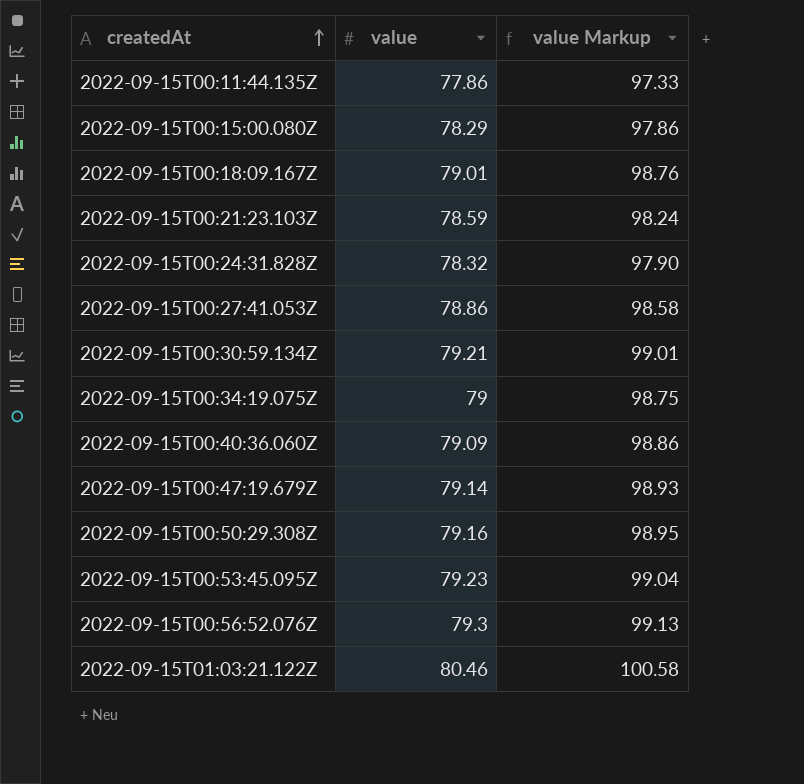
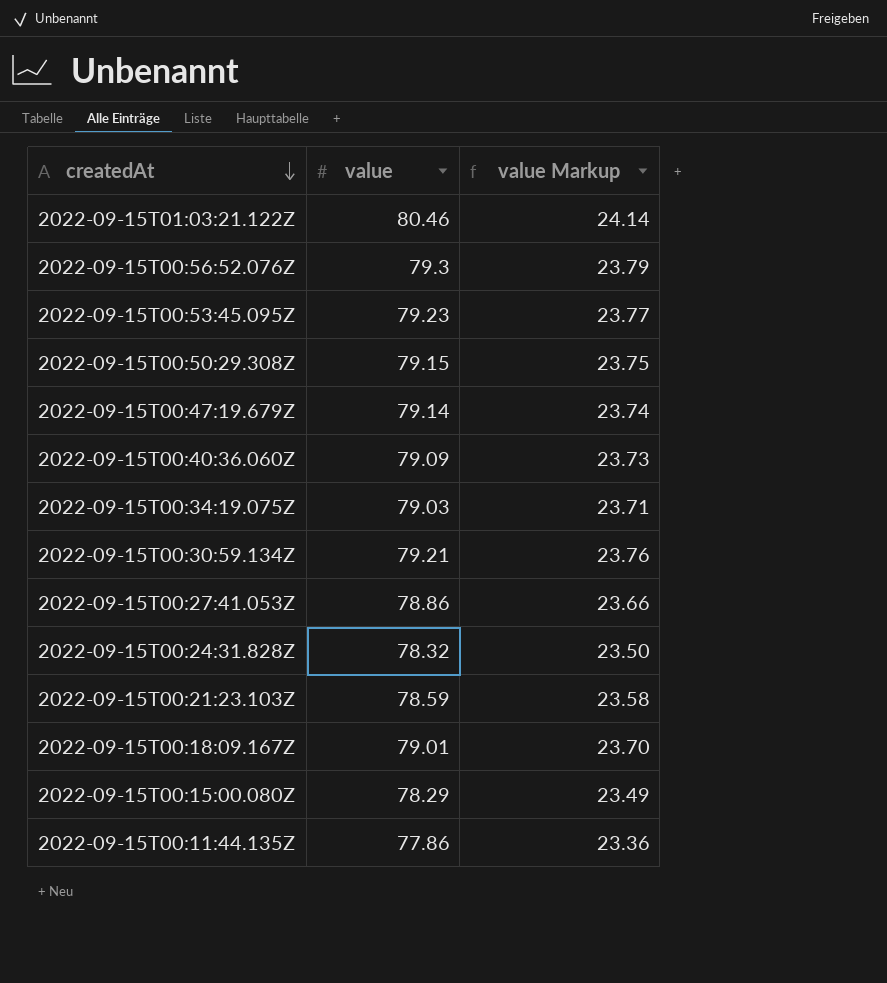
row order: createdAt ascending -> createdAt descending
column value Markup | formula: [value] * 1.25 -> [value] * 0.3
2022-09-15T00:50:29.308Z | value: 79.16 -> 79.15
2022-09-15T00:34:19.075Z | value: 79 -> 79.03

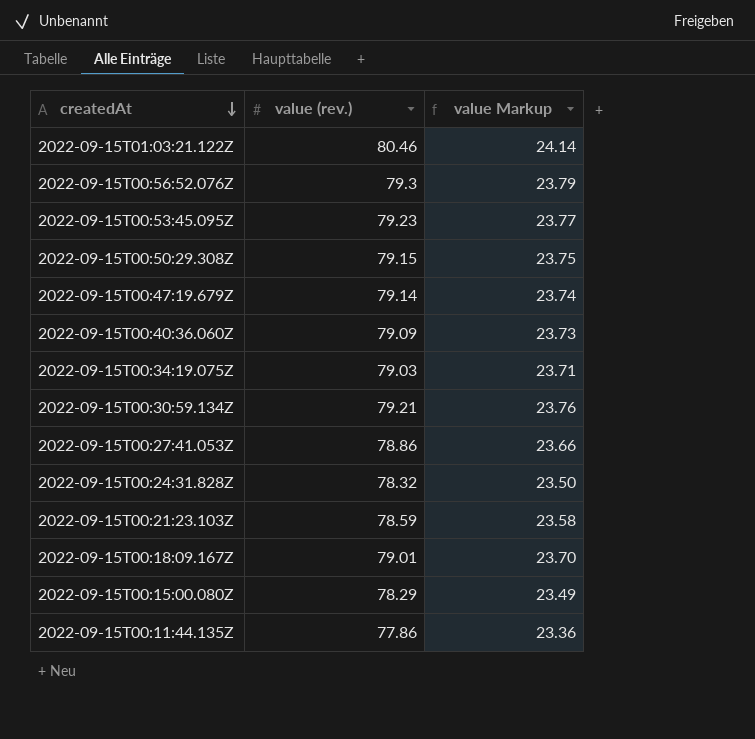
column name: value -> value (rev.)

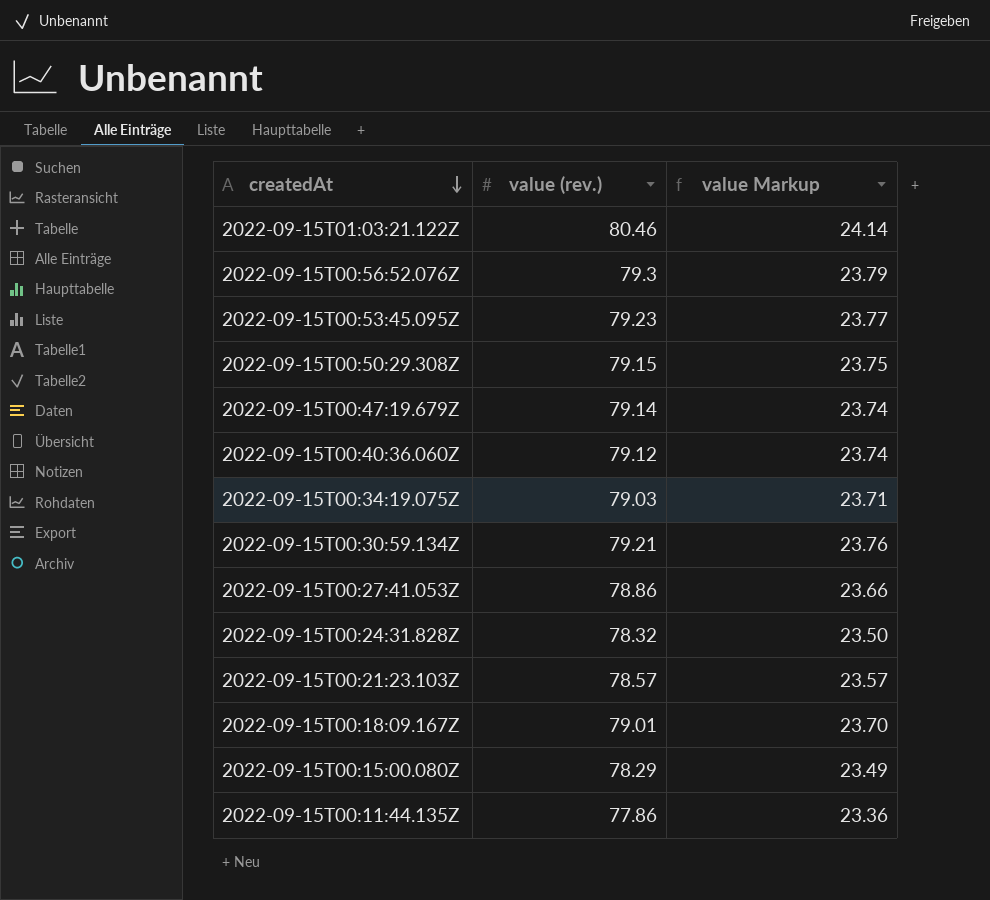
2022-09-15T00:40:36.060Z | value (rev.): 79.09 -> 79.12
2022-09-15T00:40:36.060Z | value Markup: 23.73 -> 23.74
2022-09-15T00:21:23.103Z | value (rev.): 78.59 -> 78.57
2022-09-15T00:21:23.103Z | value Markup: 23.58 -> 23.57

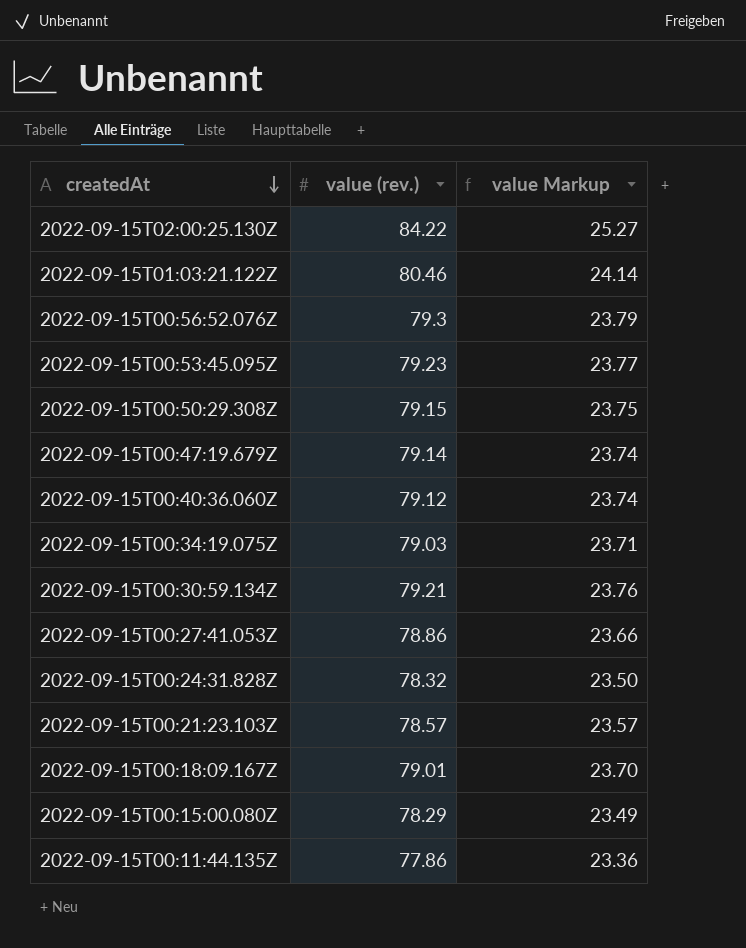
row 2022-09-15T02:00:25.130Z: none -> 84.22 | 25.27

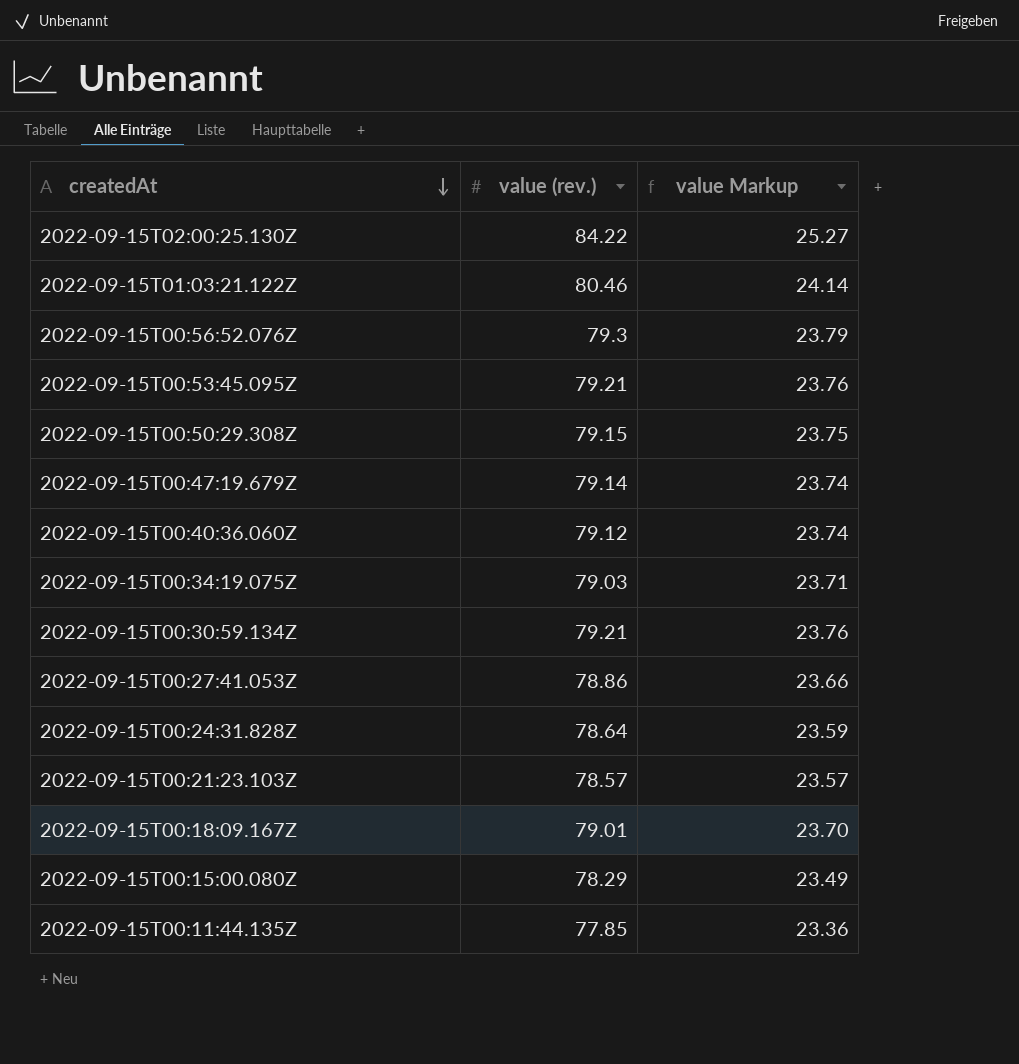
2022-09-15T00:53:45.095Z | value (rev.): 79.23 -> 79.21
2022-09-15T00:53:45.095Z | value Markup: 23.77 -> 23.76
2022-09-15T00:24:31.828Z | value (rev.): 78.32 -> 78.64
2022-09-15T00:24:31.828Z | value Markup: 23.50 -> 23.59
2022-09-15T00:11:44.135Z | value (rev.): 77.86 -> 77.85

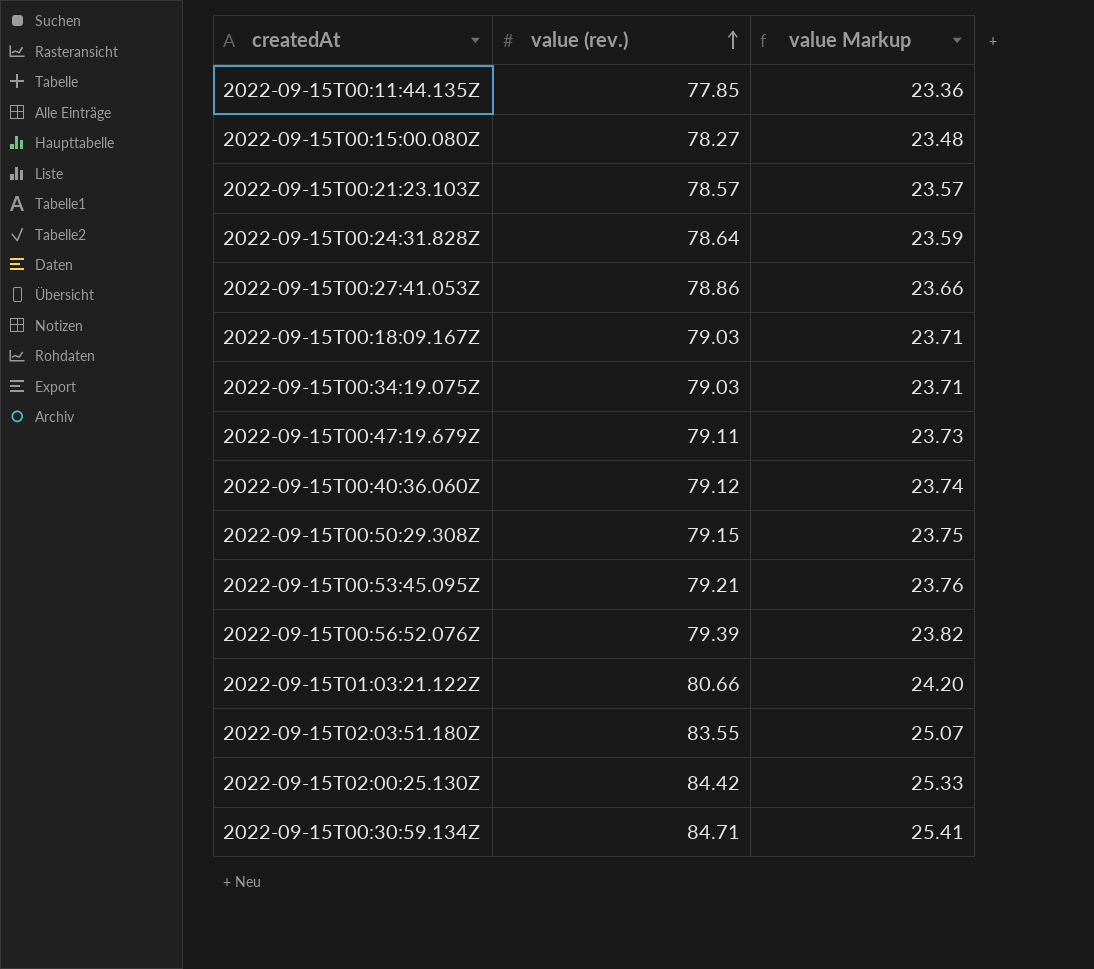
row order: createdAt descending -> value (rev.) ascending
2022-09-15T00:15:00.080Z | value (rev.): 78.29 -> 78.27
2022-09-15T00:15:00.080Z | value Markup: 23.49 -> 23.48
2022-09-15T00:18:09.167Z | value (rev.): 79.01 -> 79.03
2022-09-15T00:18:09.167Z | value Markup: 23.70 -> 23.71
2022-09-15T00:47:19.679Z | value (rev.): 79.14 -> 79.11
2022-09-15T00:47:19.679Z | value Markup: 23.74 -> 23.73
2022-09-15T00:56:52.076Z | value (rev.): 79.3 -> 79.39
2022-09-15T00:56:52.076Z | value Markup: 23.79 -> 23.82
2022-09-15T01:03:21.122Z | value (rev.): 80.46 -> 80.66
2022-09-15T01:03:21.122Z | value Markup: 24.14 -> 24.20
row 2022-09-15T02:03:51.180Z: none -> 83.55 | 25.07
2022-09-15T02:00:25.130Z | value (rev.): 84.22 -> 84.42
2022-09-15T02:00:25.130Z | value Markup: 25.27 -> 25.33
2022-09-15T00:30:59.134Z | value (rev.): 79.21 -> 84.71
2022-09-15T00:30:59.134Z | value Markup: 23.76 -> 25.41

